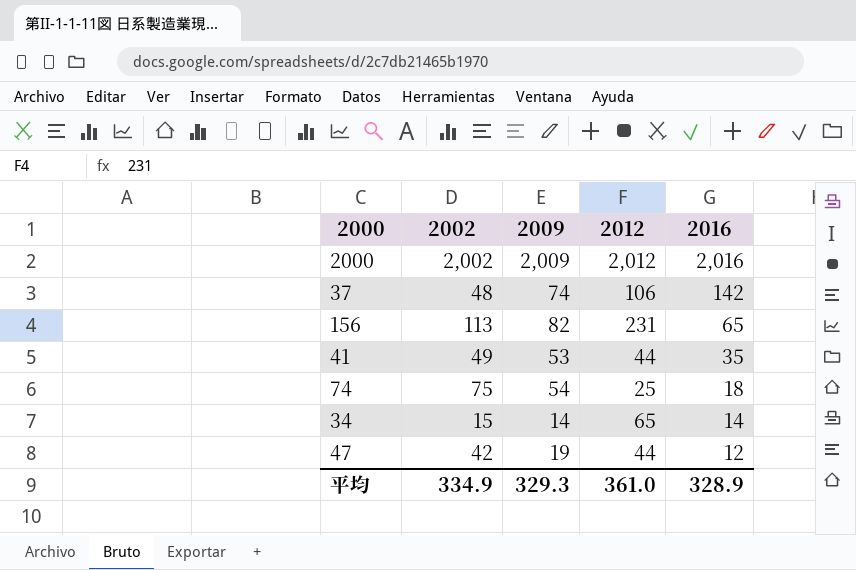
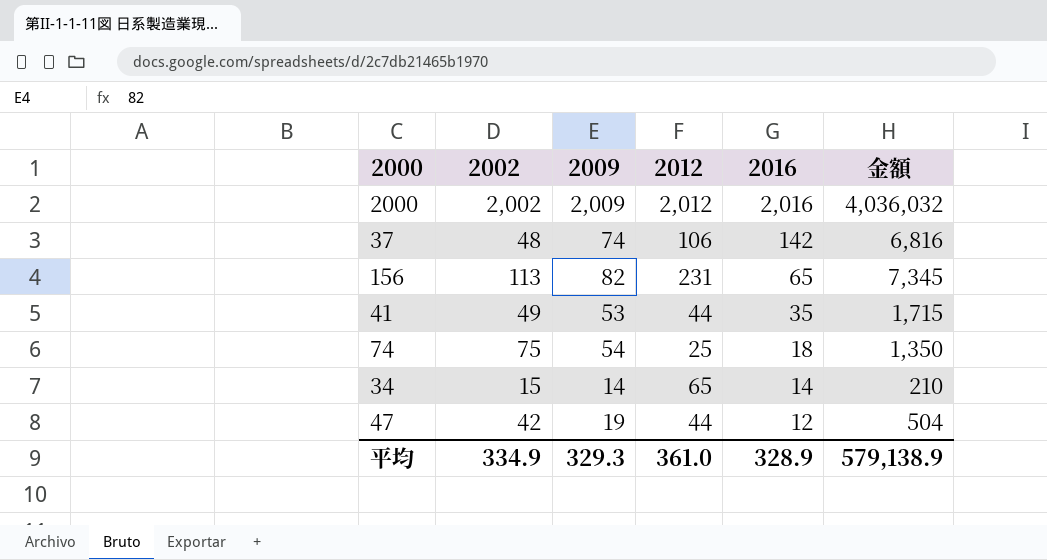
column 金額 | formula: none -> [2002] * [2016]

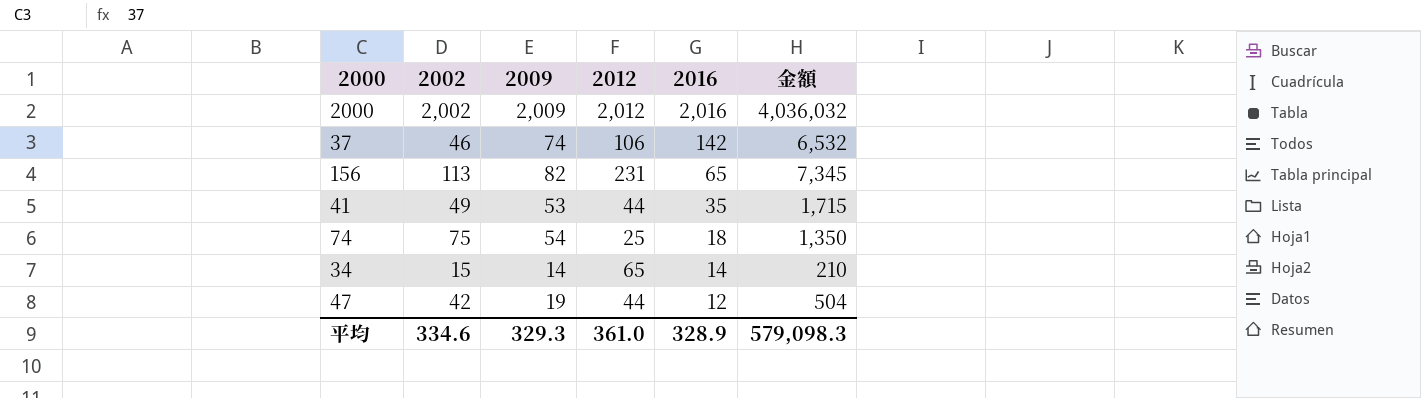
37 | 2002: 48 -> 46
37 | 金額: 6,816 -> 6,532
平均 | 2002: 334.9 -> 334.6
平均 | 金額: 579,138.9 -> 579,098.3

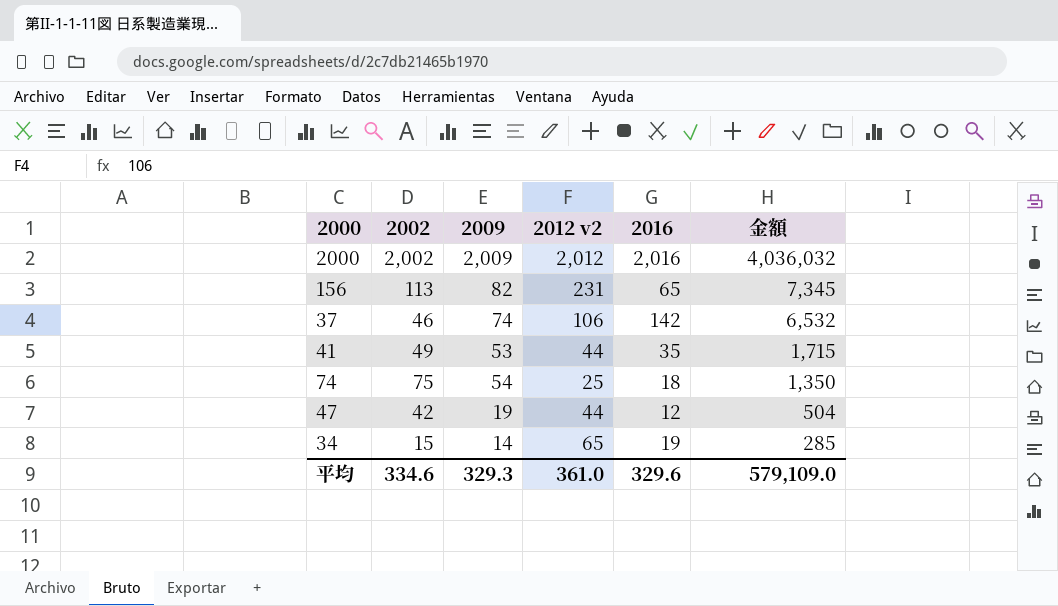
row order: 2016 descending -> 金額 descending
column name: 2012 -> 2012 v2
34 | 2016: 14 -> 19
34 | 金額: 210 -> 285
平均 | 2016: 328.9 -> 329.6
平均 | 金額: 579,098.3 -> 579,109.0

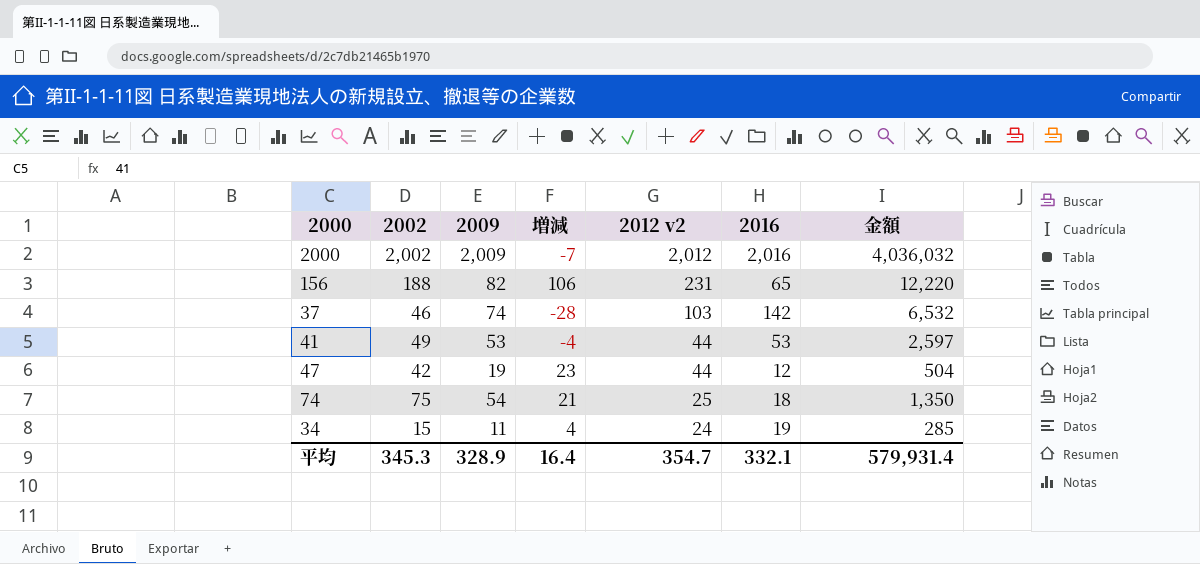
row order: 金額 descending -> 2012 v2 descending
column 増減 | formula: none -> [2002] - [2009]
156 | 2002: 113 -> 188
156 | 金額: 7,345 -> 12,220
37 | 2012 v2: 106 -> 103
41 | 2016: 35 -> 53
41 | 金額: 1,715 -> 2,597
34 | 2009: 14 -> 11
34 | 2012 v2: 65 -> 24
平均 | 2002: 334.6 -> 345.3
平均 | 2009: 329.3 -> 328.9
平均 | 2012 v2: 361.0 -> 354.7
平均 | 2016: 329.6 -> 332.1
平均 | 金額: 579,109.0 -> 579,931.4

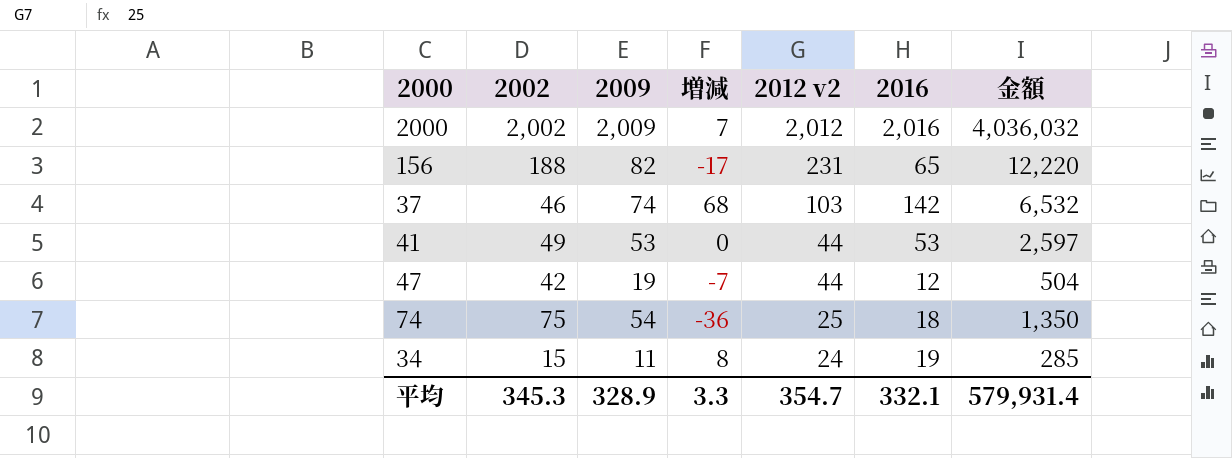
column 増減 | formula: [2002] - [2009] -> [2016] - [2009]
平均 | 増減: 16.4 -> 3.3

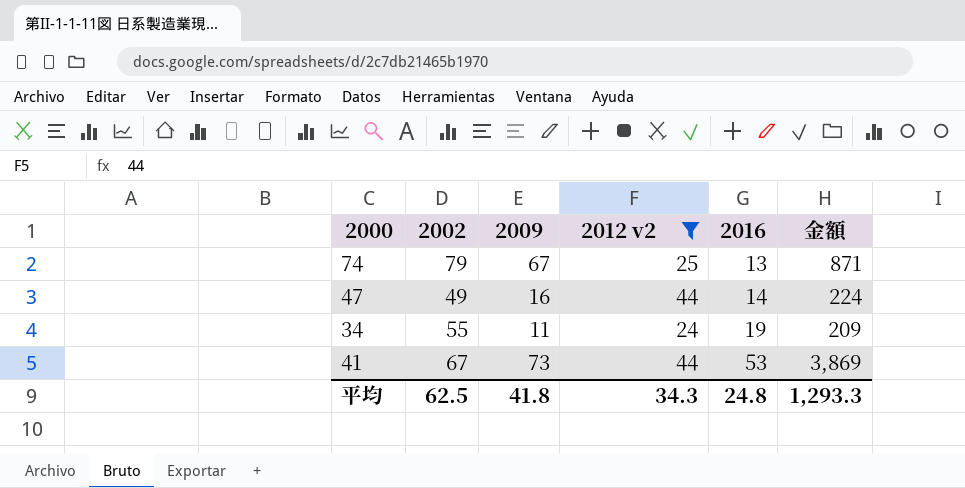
filter: none -> 2012 v2 <= 44
row order: 2012 v2 descending -> 2016 ascending
column 増減 | formula: [2016] - [2009] -> none
column 金額 | formula: [2002] * [2016] -> [2009] * [2016]
74 | 2002: 75 -> 79
74 | 2009: 54 -> 67
74 | 2016: 18 -> 13
47 | 2002: 42 -> 49
47 | 2009: 19 -> 16
47 | 2016: 12 -> 14
34 | 2002: 15 -> 55
41 | 2002: 49 -> 67
41 | 2009: 53 -> 73
平均 | 2002: 345.3 -> 62.5
平均 | 2009: 328.9 -> 41.8
平均 | 2012 v2: 354.7 -> 34.3
平均 | 2016: 332.1 -> 24.8
平均 | 金額: 579,931.4 -> 1,293.3

